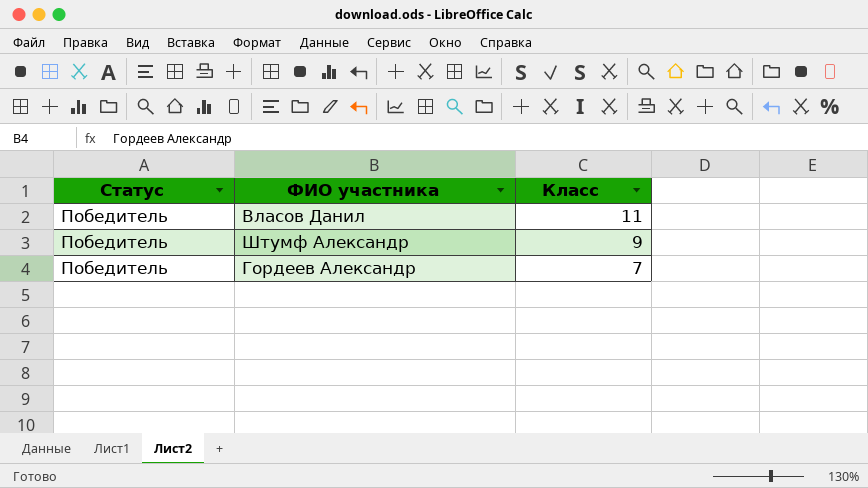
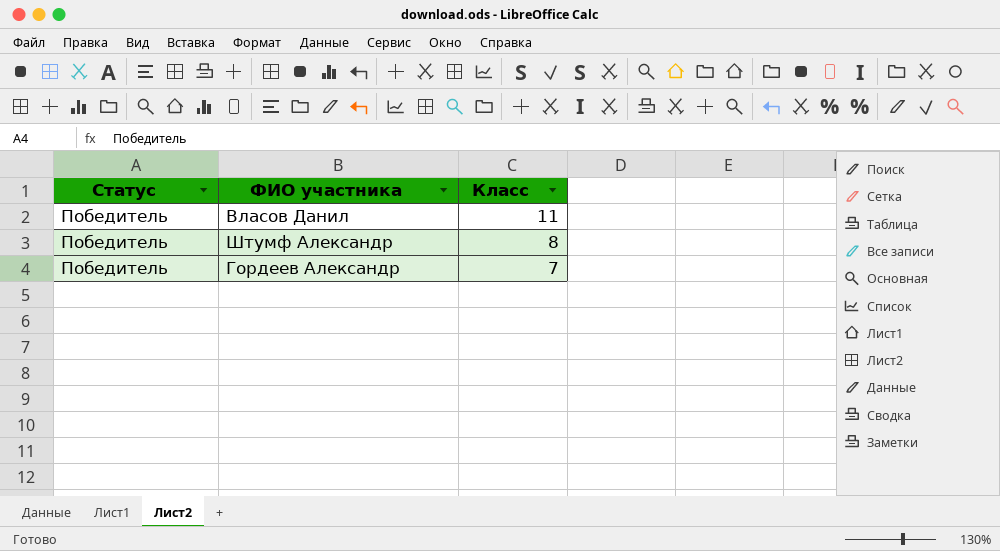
Штумф Александр | Класс: 9 -> 8

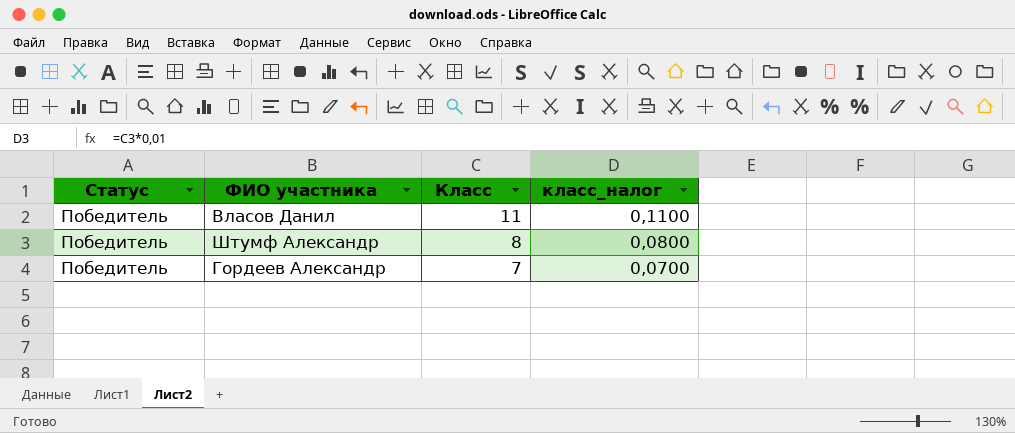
column класс_налог | formula: none -> [Класс] * 0,01

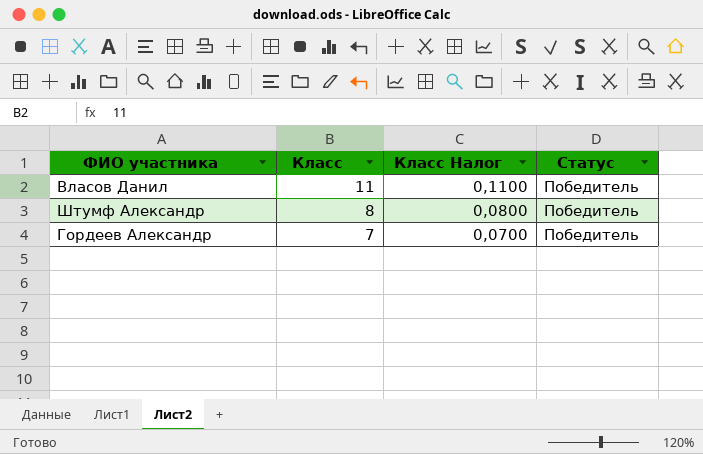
column name: класс_налог -> Класс Налог
column Статус | position: 1 -> 4

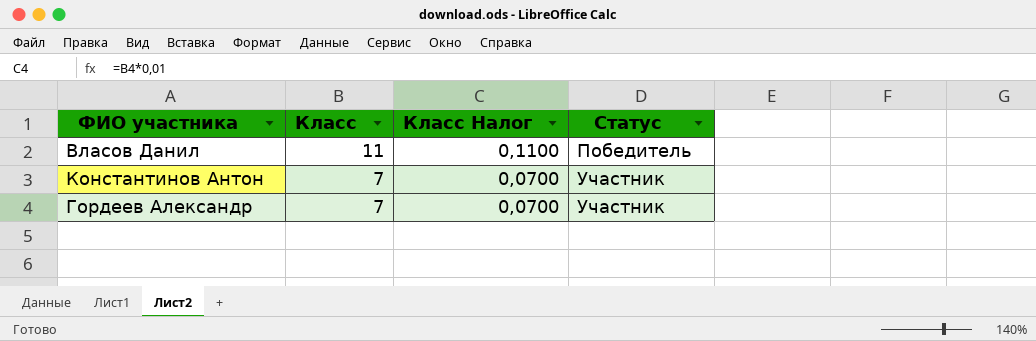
row Штумф Александр: 8 | 0,0800 | Победитель -> none
row Константинов Антон: none -> 7 | 0,0700 | Участник
Гордеев Александр | Статус: Победитель -> Участник

